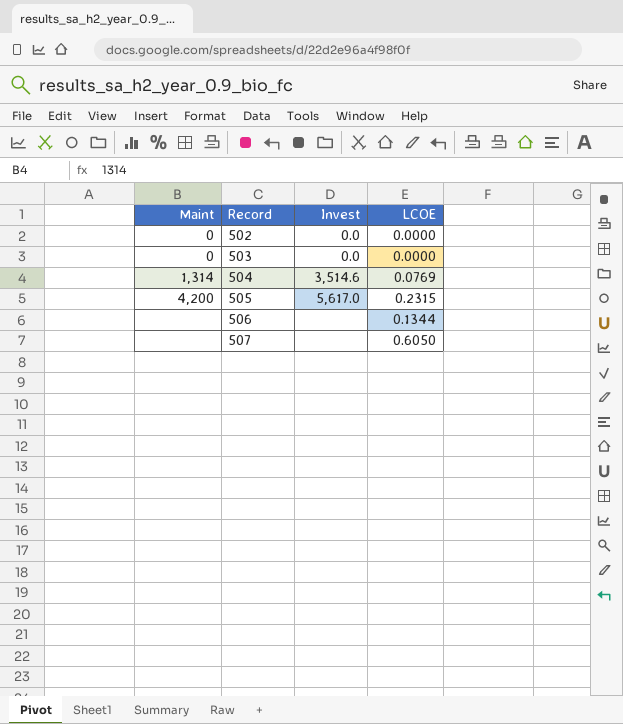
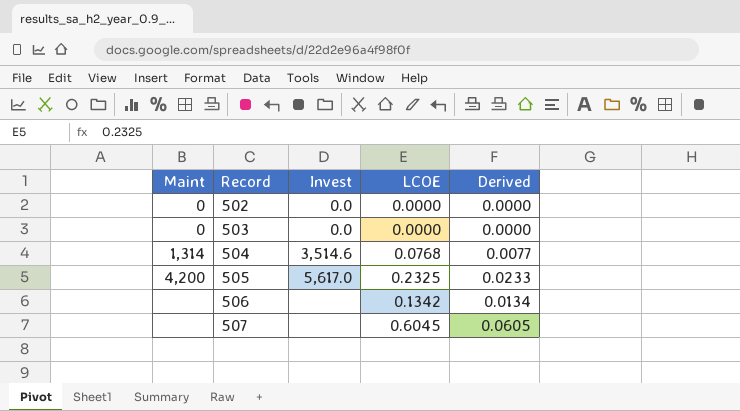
column Derived | formula: none -> [LCOE] * 0.1
504 | LCOE: 0.0769 -> 0.0768
505 | LCOE: 0.2315 -> 0.2325
506 | LCOE: 0.1344 -> 0.1342
507 | LCOE: 0.6050 -> 0.6045

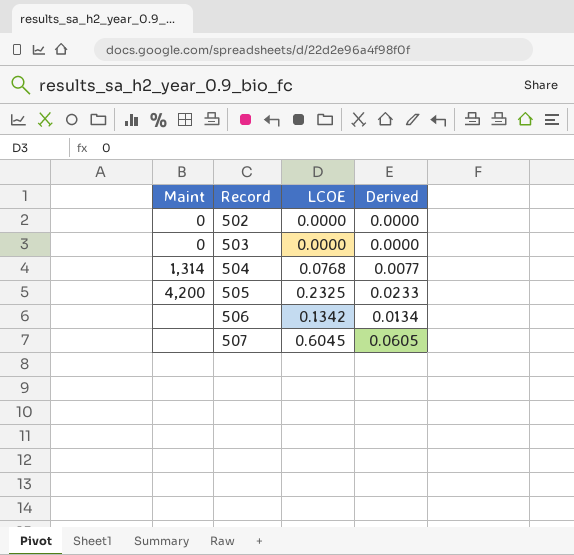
column Invest | position: 3 -> none

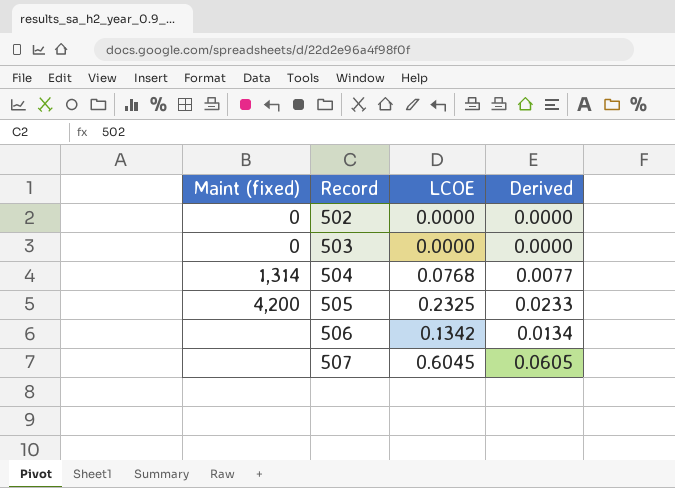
column name: Maint -> Maint (fixed)

